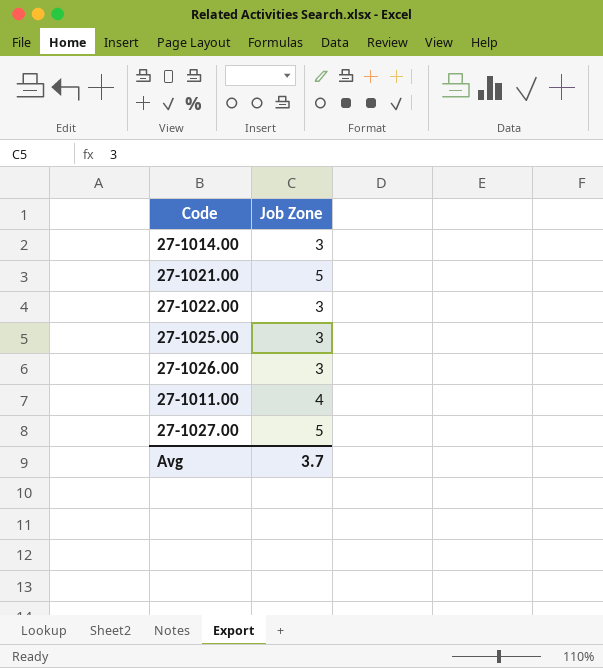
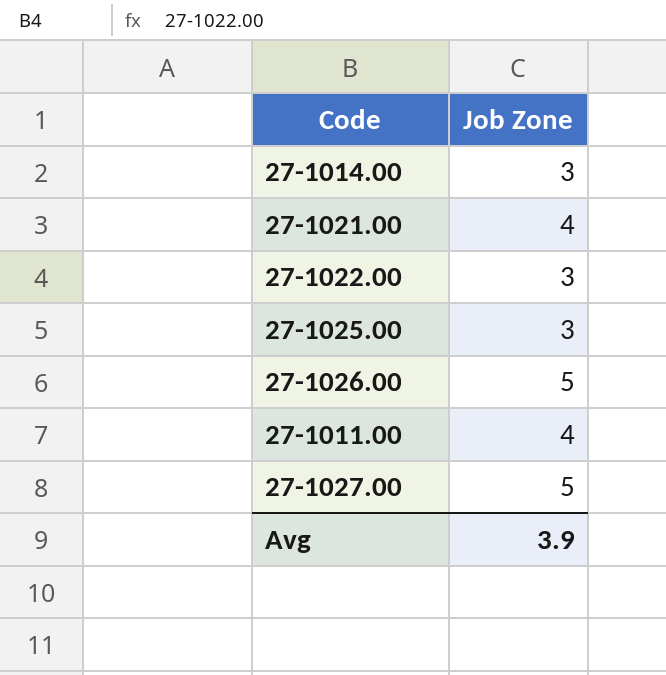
27-1021.00 | Job Zone: 5 -> 4
27-1026.00 | Job Zone: 3 -> 5
Avg | Job Zone: 3.7 -> 3.9

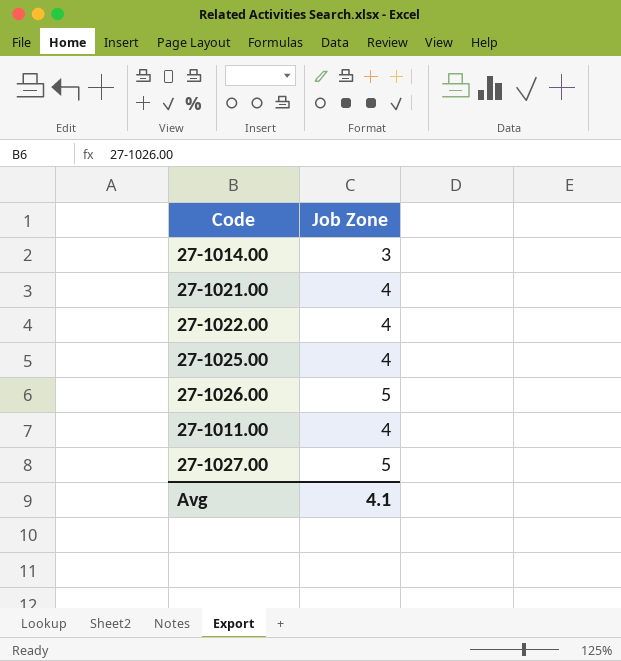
27-1022.00 | Job Zone: 3 -> 4
27-1025.00 | Job Zone: 3 -> 4
Avg | Job Zone: 3.9 -> 4.1

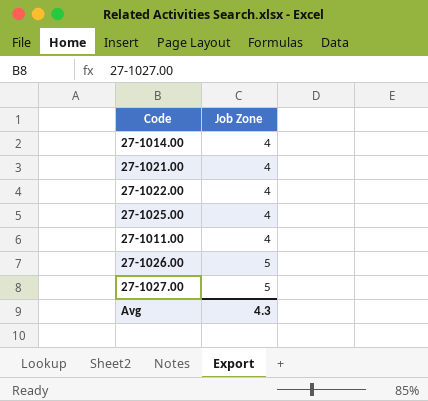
row order: none -> Job Zone ascending
27-1014.00 | Job Zone: 3 -> 4
Avg | Job Zone: 4.1 -> 4.3

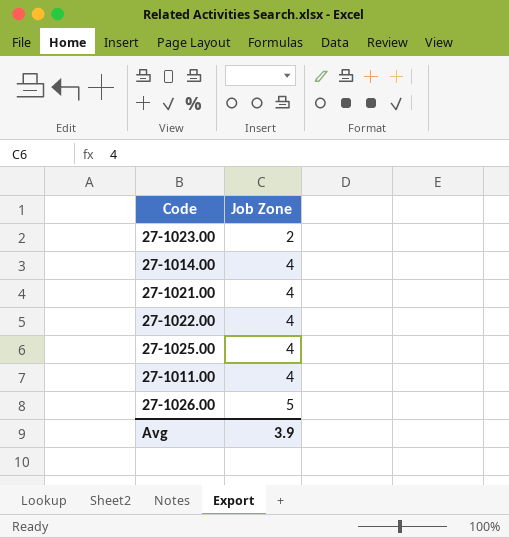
row 27-1027.00: 5 -> none
row 27-1023.00: none -> 2
Avg | Job Zone: 4.3 -> 3.9

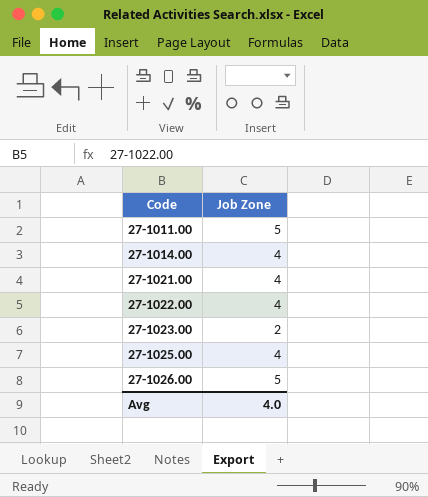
row order: Job Zone ascending -> Code ascending
27-1011.00 | Job Zone: 4 -> 5
Avg | Job Zone: 3.9 -> 4.0

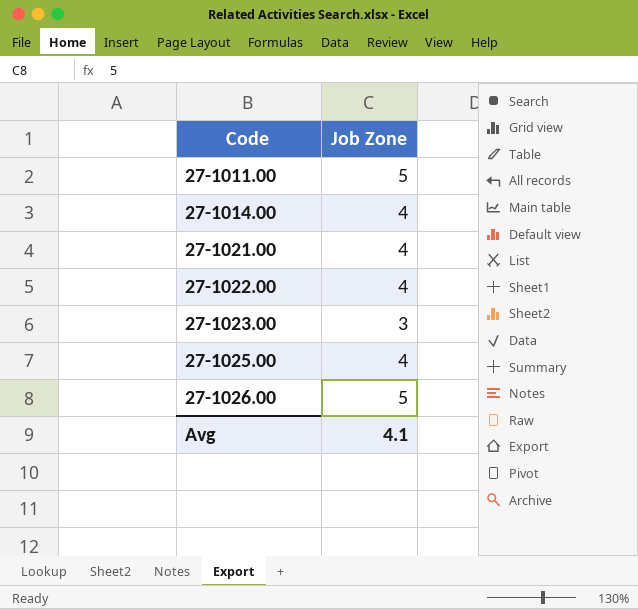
27-1023.00 | Job Zone: 2 -> 3
Avg | Job Zone: 4.0 -> 4.1

